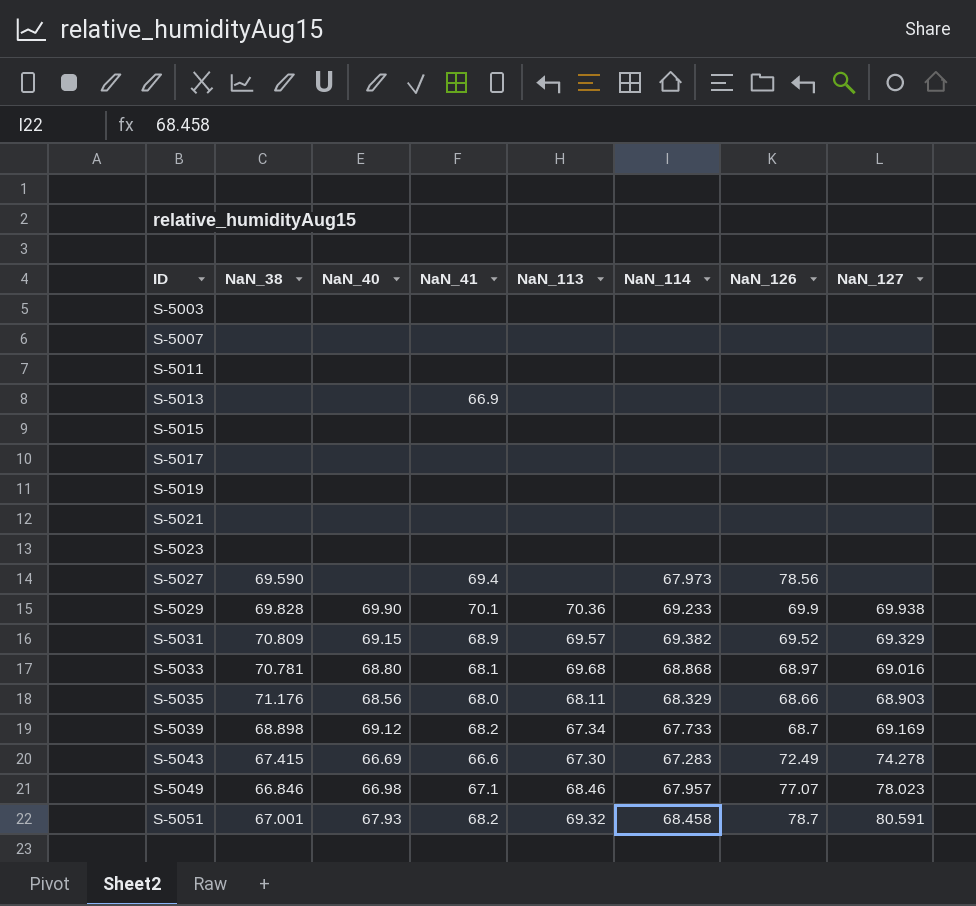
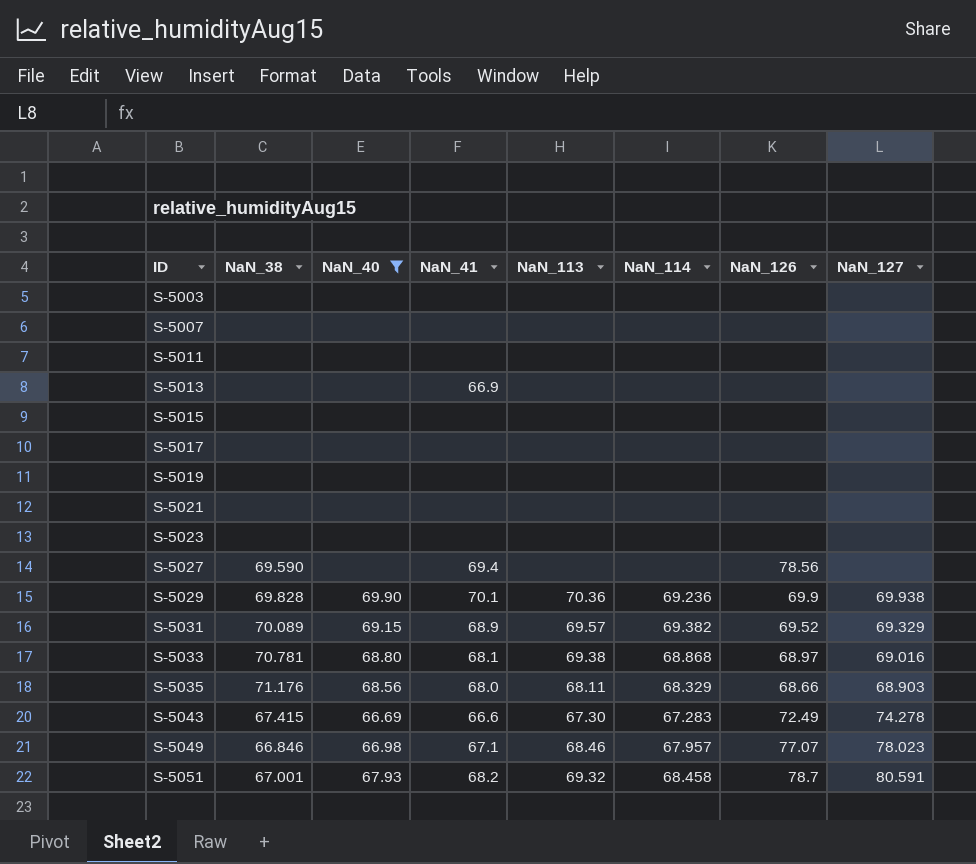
filter: none -> NaN_40 != 69.12
S-5027 | NaN_114: 67.973 -> none
S-5029 | NaN_114: 69.233 -> 69.236
S-5031 | NaN_38: 70.809 -> 70.089
S-5033 | NaN_113: 69.68 -> 69.38

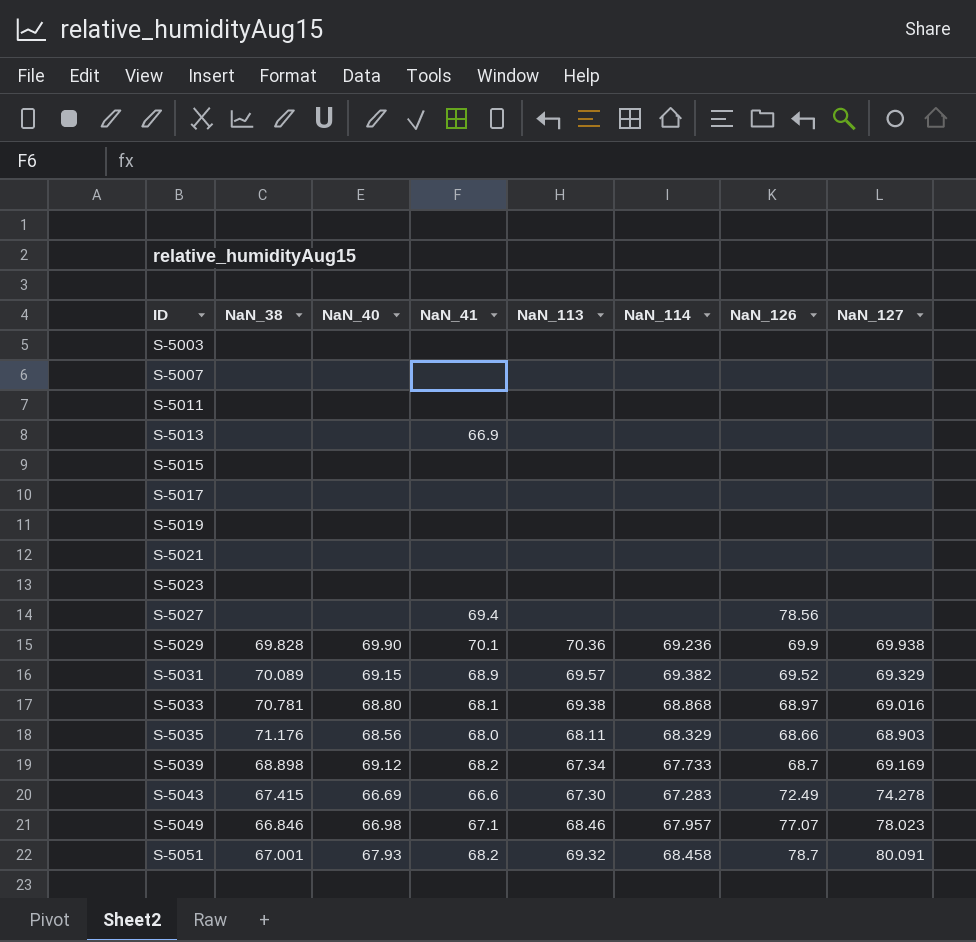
filter: NaN_40 != 69.12 -> none
S-5027 | NaN_38: 69.590 -> none
S-5051 | NaN_127: 80.591 -> 80.091

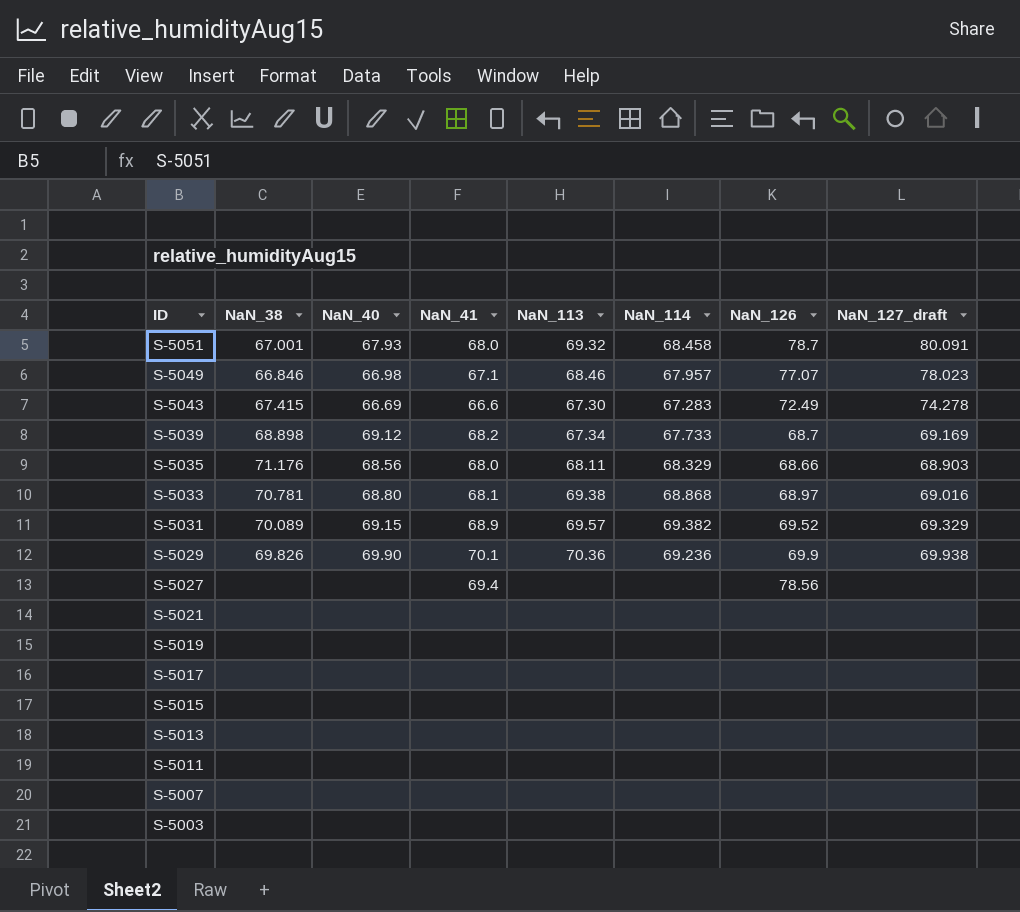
row order: ID ascending -> ID descending
column name: NaN_127 -> NaN_127_draft
row S-5023: none | none | none | none | none | none | none -> none
S-5051 | NaN_41: 68.2 -> 68.0
S-5029 | NaN_38: 69.828 -> 69.826
S-5013 | NaN_41: 66.9 -> none

